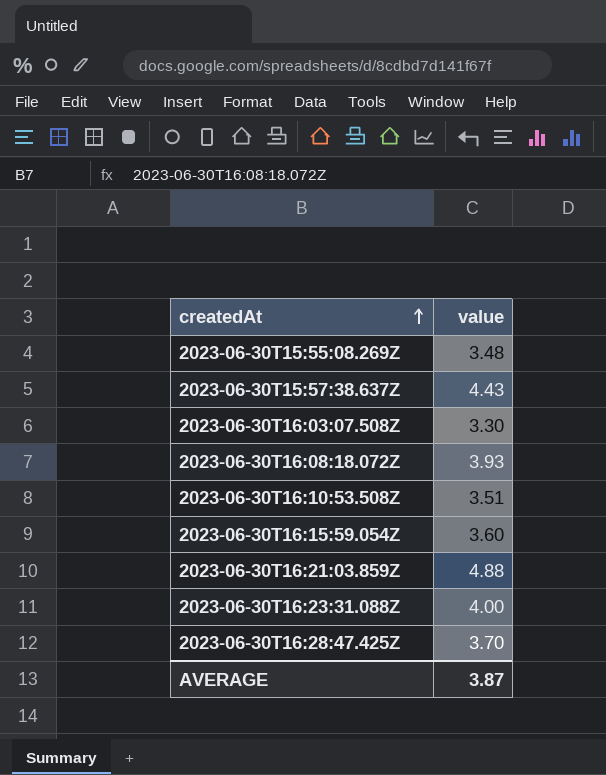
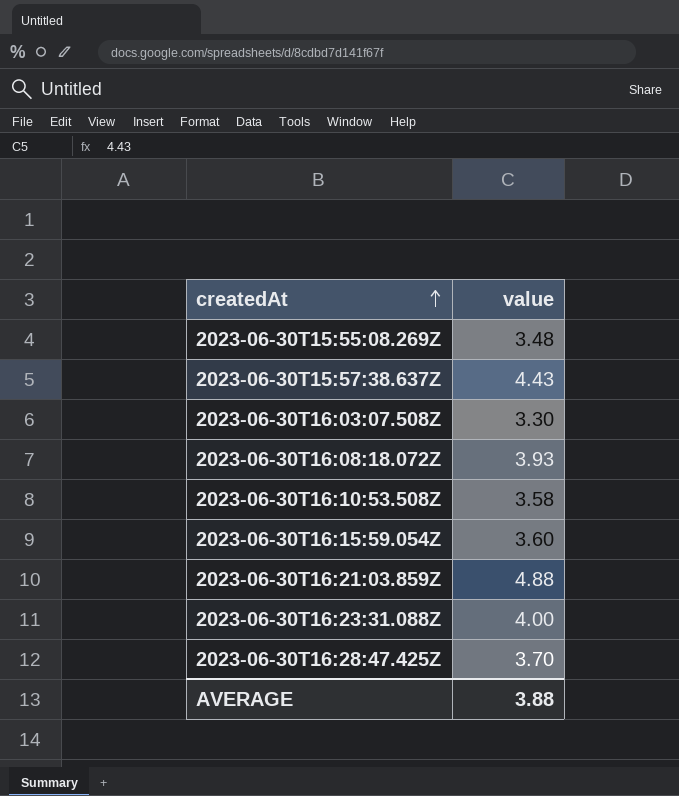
2023-06-30T16:10:53.508Z | value: 3.51 -> 3.58
AVERAGE | value: 3.87 -> 3.88

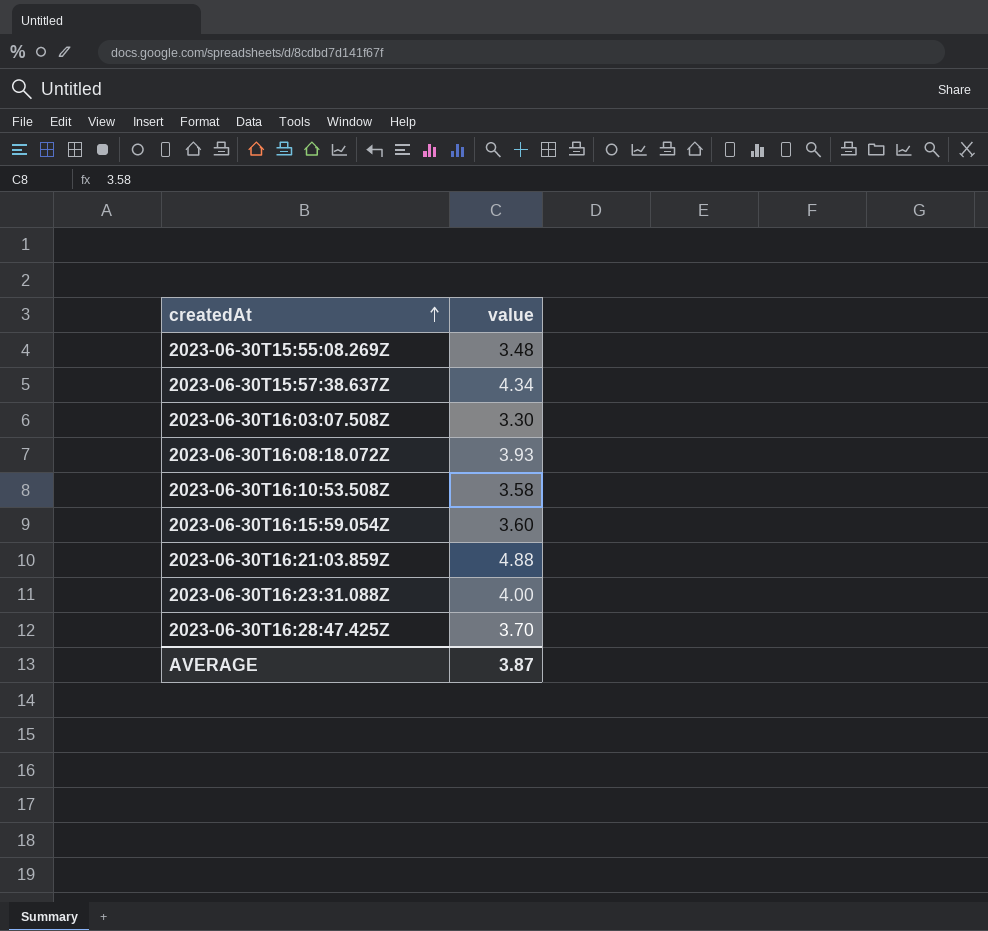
2023-06-30T15:57:38.637Z | value: 4.43 -> 4.34
AVERAGE | value: 3.88 -> 3.87

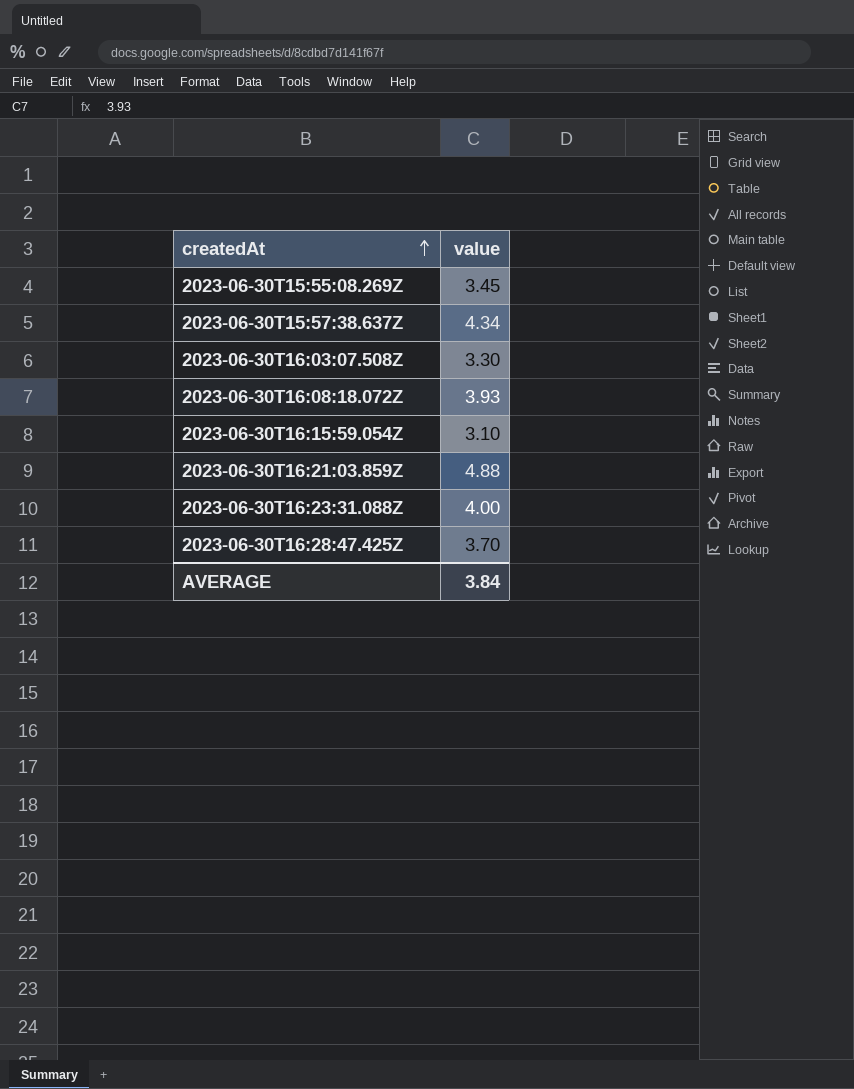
row 2023-06-30T16:10:53.508Z: 3.58 -> none
2023-06-30T15:55:08.269Z | value: 3.48 -> 3.45
2023-06-30T16:15:59.054Z | value: 3.60 -> 3.10
AVERAGE | value: 3.87 -> 3.84

